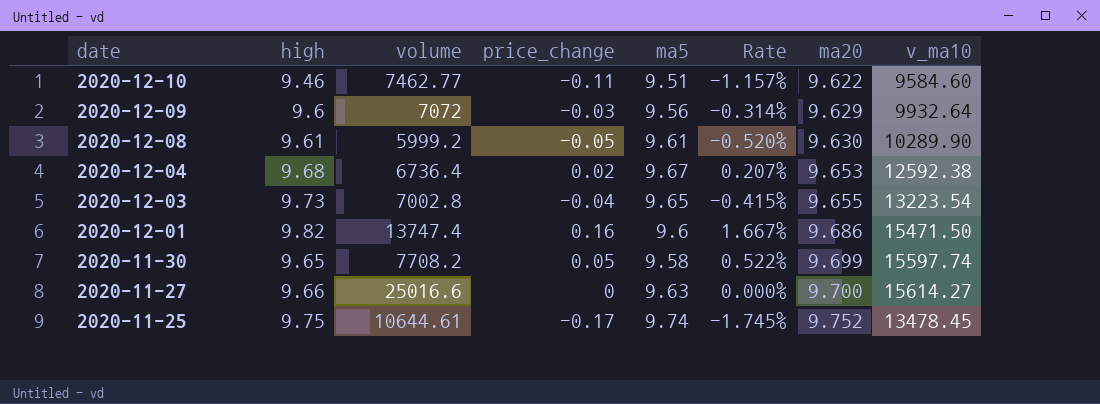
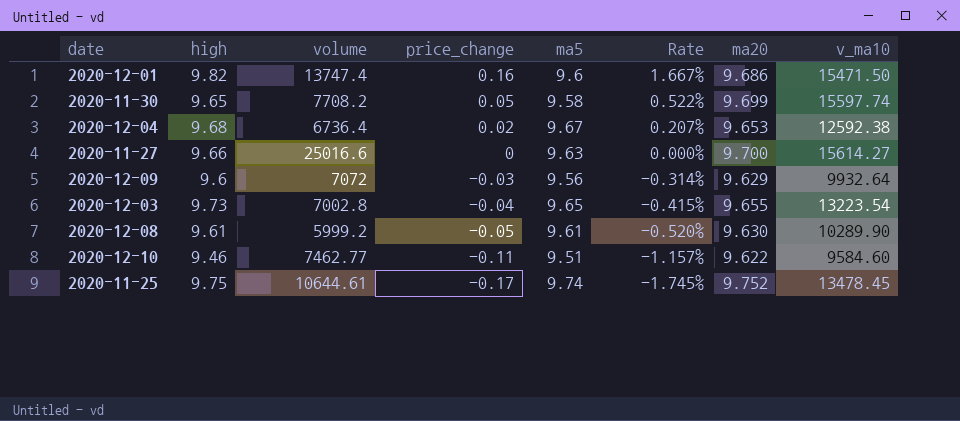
row order: date descending -> price_change descending

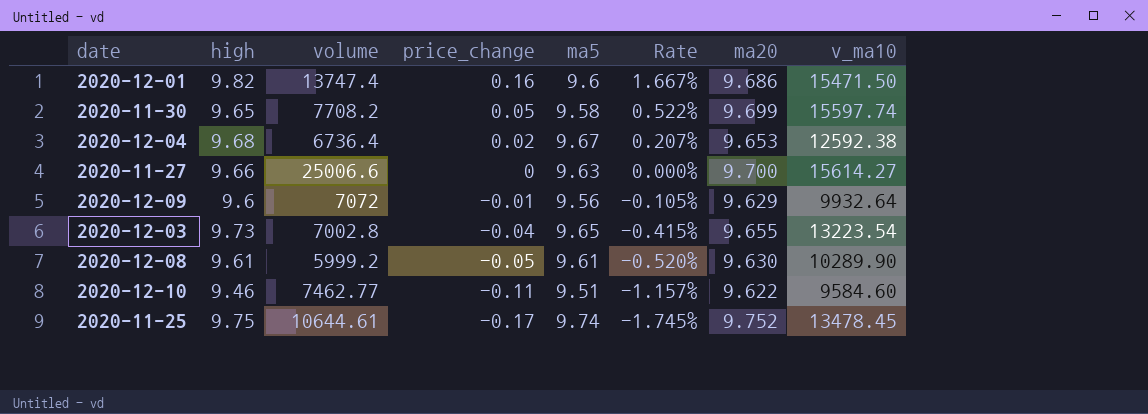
2020-11-27 | volume: 25016.6 -> 25006.6
2020-12-09 | price_change: -0.03 -> -0.01
2020-12-09 | Rate: -0.314% -> -0.105%

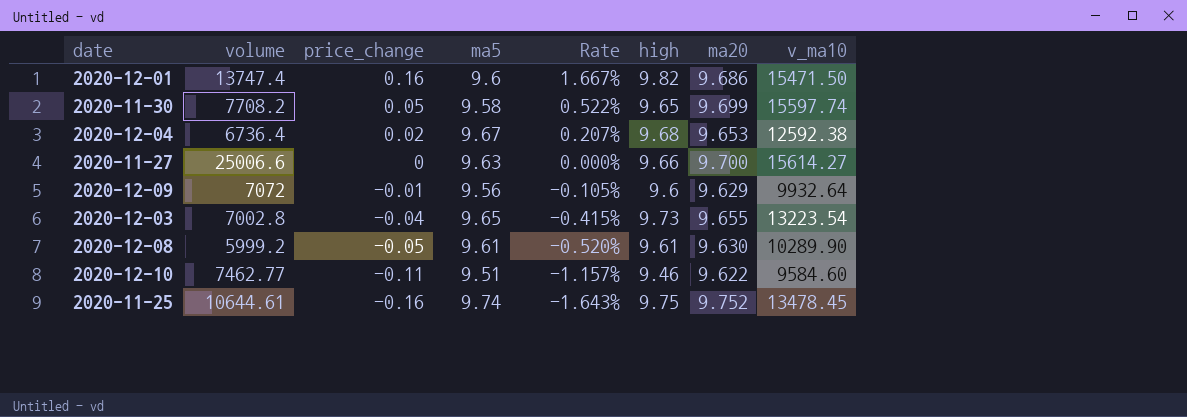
column high | position: 2 -> 6
2020-11-25 | price_change: -0.17 -> -0.16
2020-11-25 | Rate: -1.745% -> -1.643%

